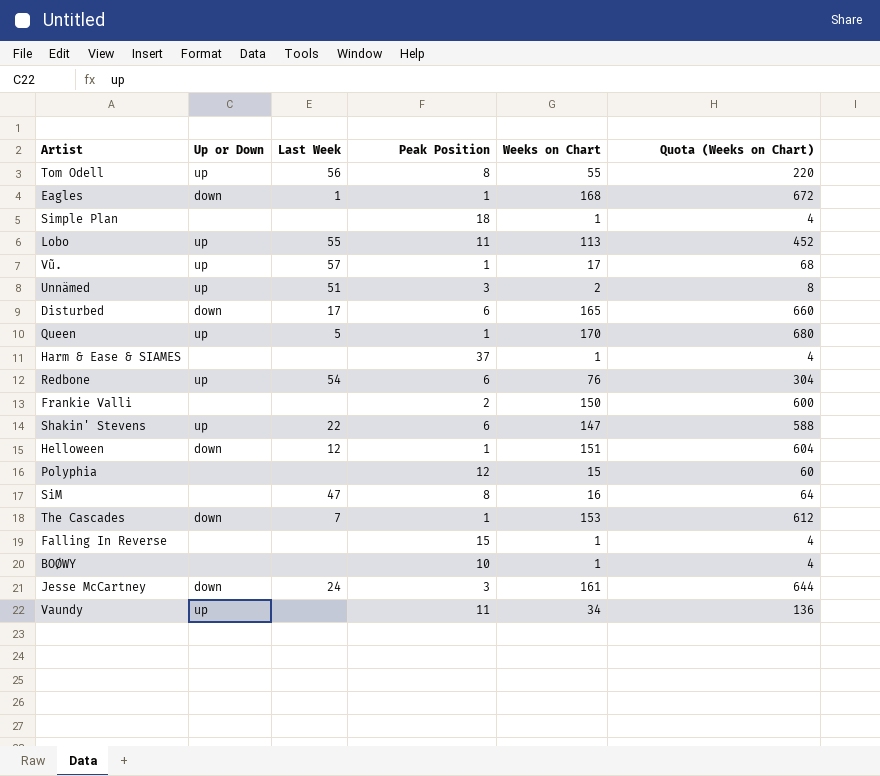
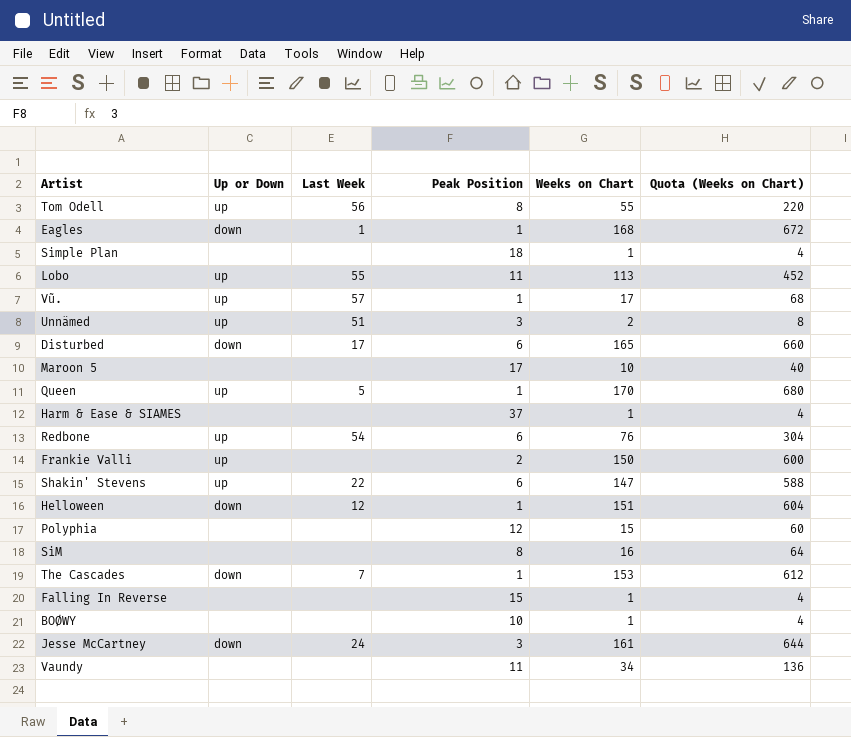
row Maroon 5: none -> none | none | 17 | 10 | 40
Frankie Valli | Up or Down: none -> up
SiM | Last Week: 47 -> none
Vaundy | Up or Down: up -> none

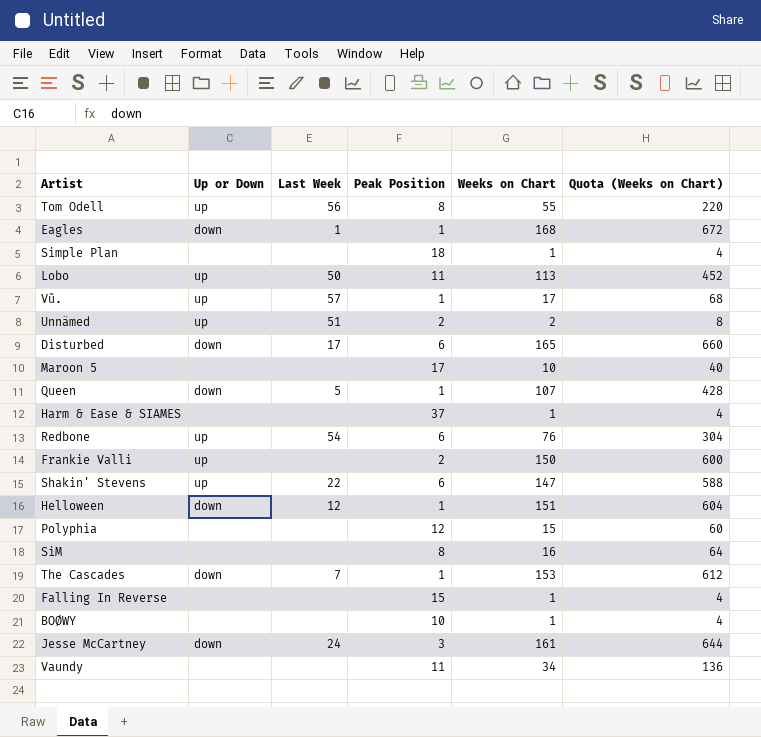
Lobo | Last Week: 55 -> 50
Unnämed | Peak Position: 3 -> 2
Queen | Up or Down: up -> down
Queen | Weeks on Chart: 170 -> 107
Queen | Quota (Weeks on Chart): 680 -> 428

